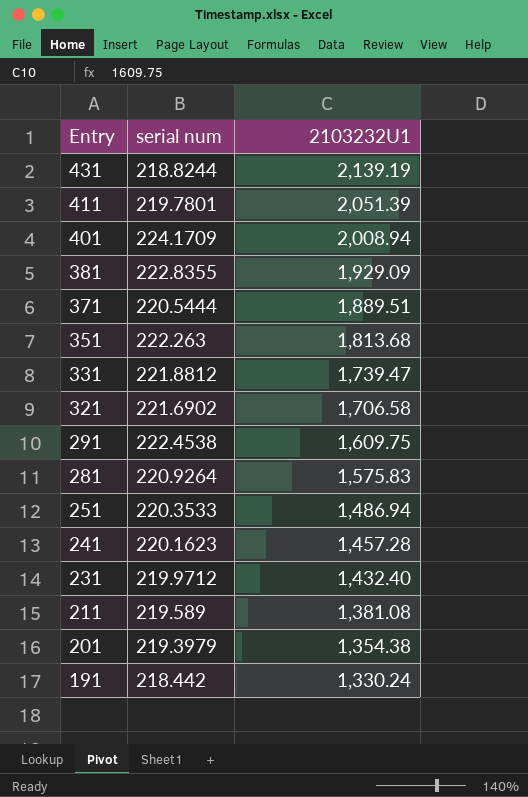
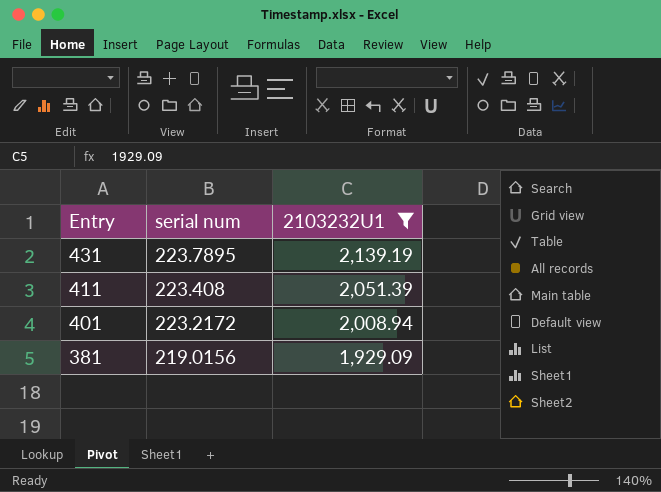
filter: none -> 2103232U1 >= 1,929.09
431 | serial num: 218.8244 -> 223.7895
411 | serial num: 219.7801 -> 223.408
401 | serial num: 224.1709 -> 223.2172
381 | serial num: 222.8355 -> 219.0156

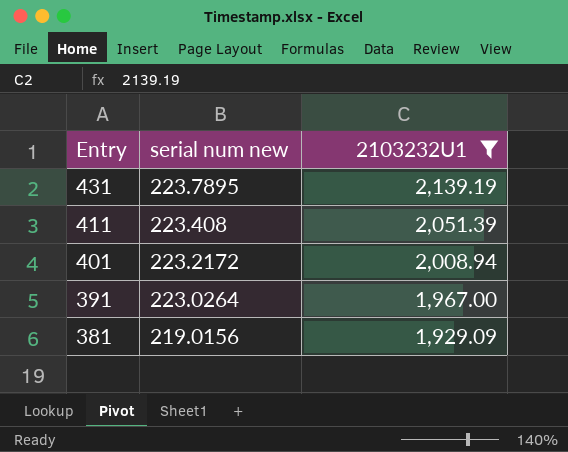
column name: serial num -> serial num new
row 391: none -> 223.0264 | 1,967.00

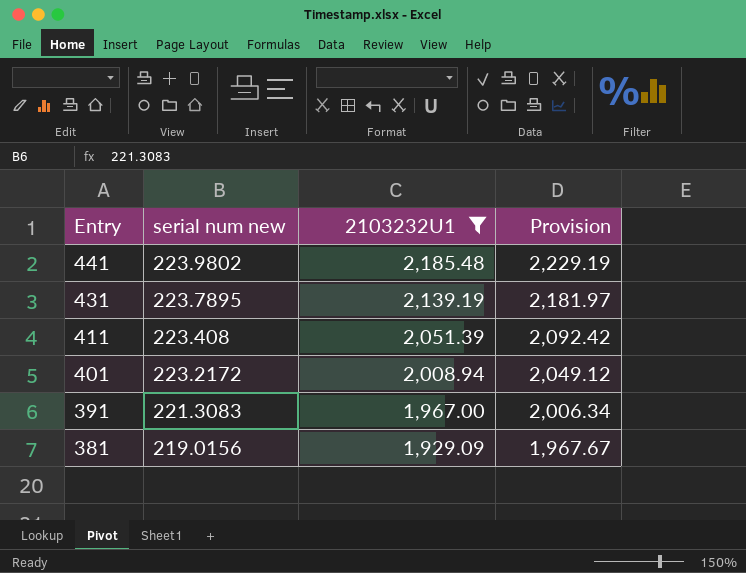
column Provision | formula: none -> [2103232U1] * 1.02
row 441: none -> 223.9802 | 2,185.48 | 2,229.19
391 | serial num new: 223.0264 -> 221.3083

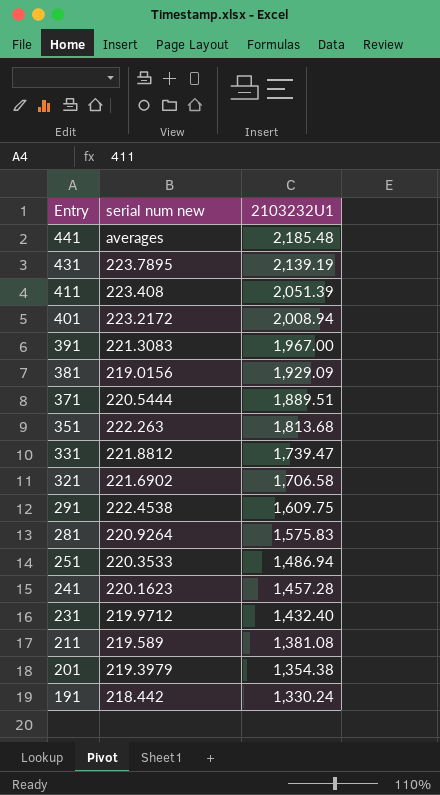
filter: 2103232U1 >= 1,929.09 -> none
column Provision | formula: [2103232U1] * 1.02 -> none
441 | serial num new: 223.9802 -> averages

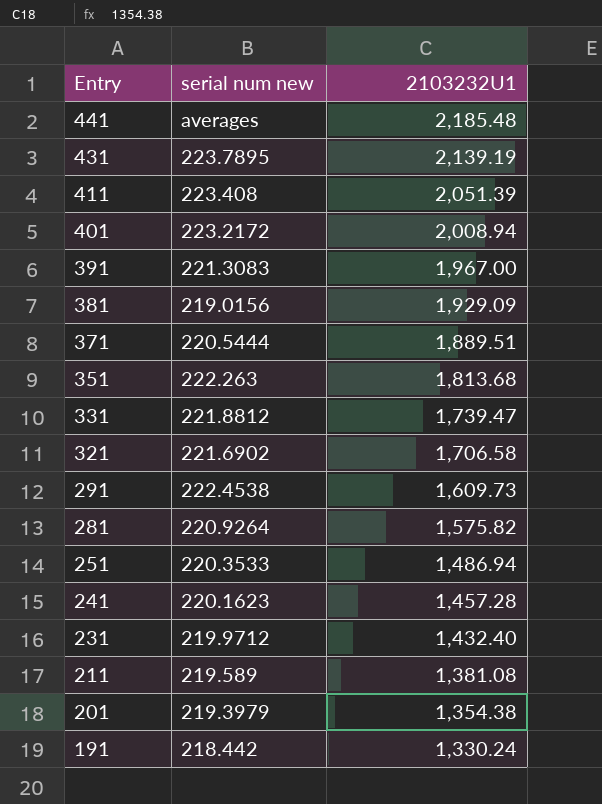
291 | 2103232U1: 1,609.75 -> 1,609.73
281 | 2103232U1: 1,575.83 -> 1,575.82

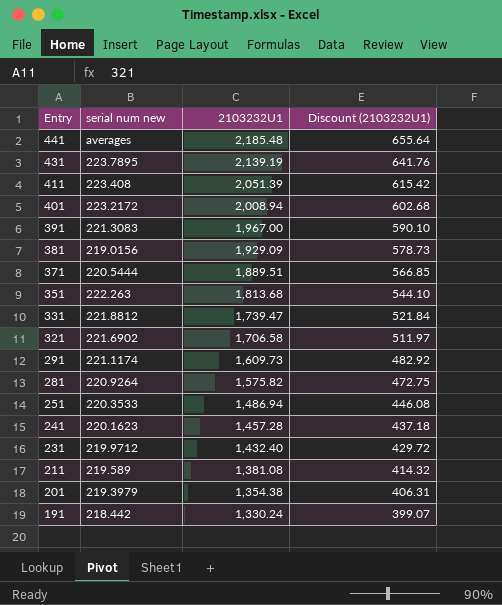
column Discount (2103232U1) | formula: none -> [2103232U1] * 0.3
291 | serial num new: 222.4538 -> 221.1174

